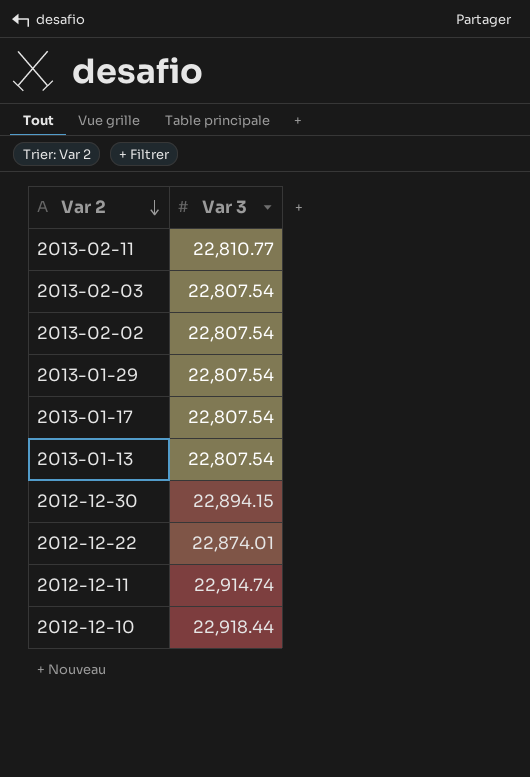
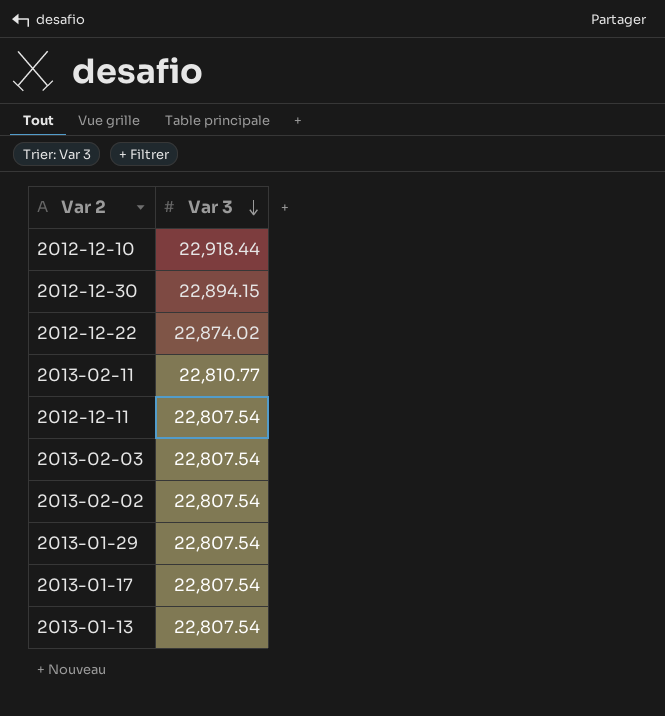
row order: Var 2 descending -> Var 3 descending
2012-12-22 | Var 3: 22,874.01 -> 22,874.02
2012-12-11 | Var 3: 22,914.74 -> 22,807.54

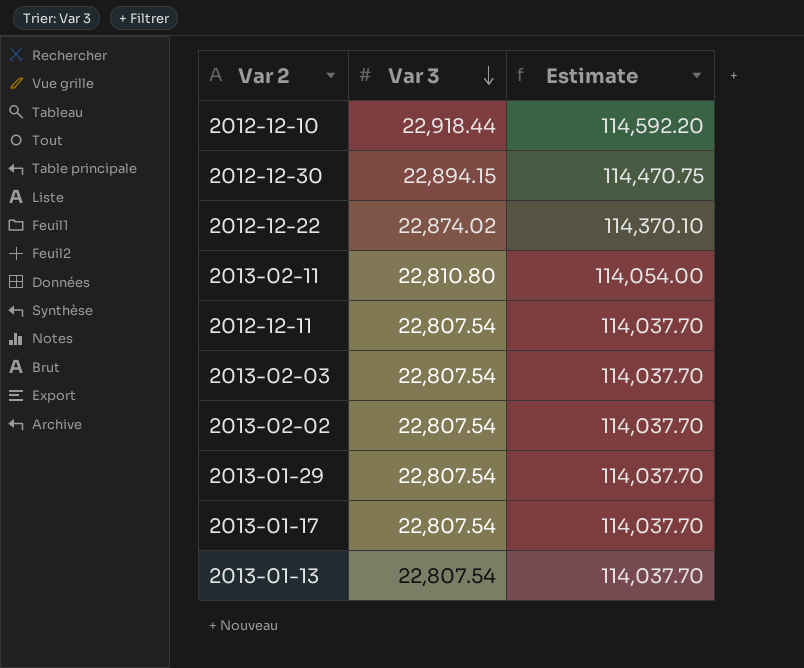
column Estimate | formula: none -> [Var 3] * 5
2013-02-11 | Var 3: 22,810.77 -> 22,810.80

